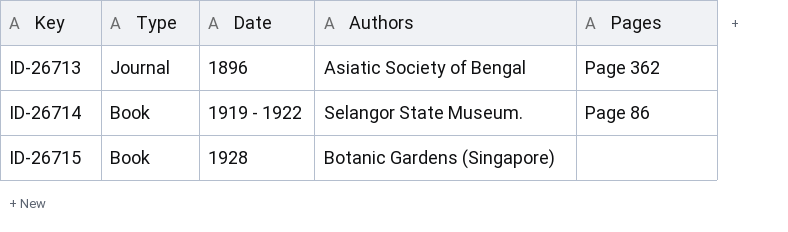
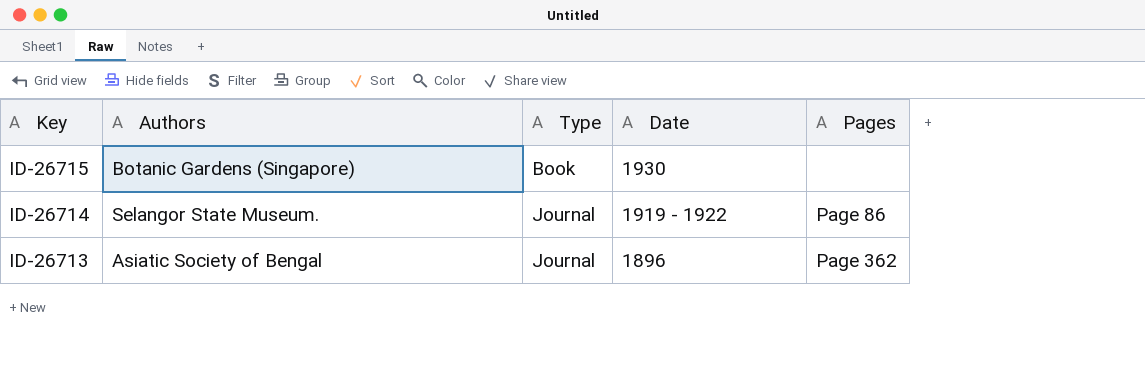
row order: Key ascending -> Key descending
column Authors | position: 4 -> 2
ID-26715 | Date: 1928 -> 1930
ID-26714 | Type: Book -> Journal

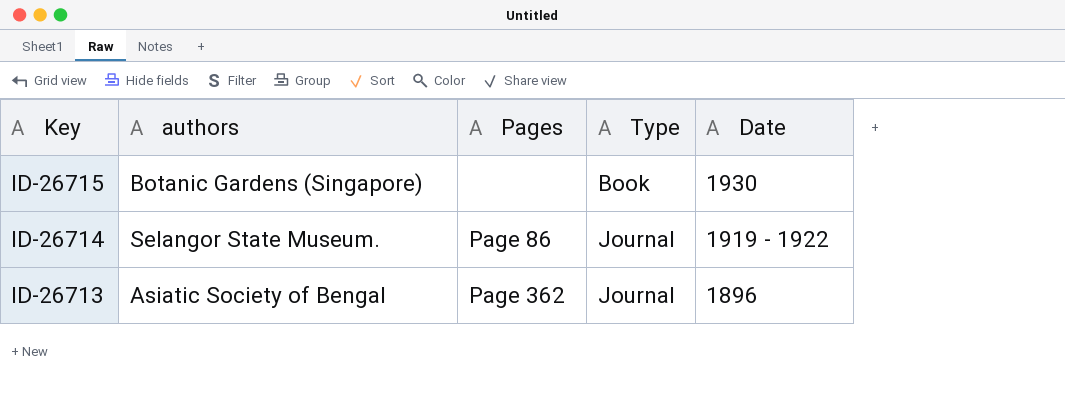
column name: Authors -> authors
column Pages | position: 5 -> 3

